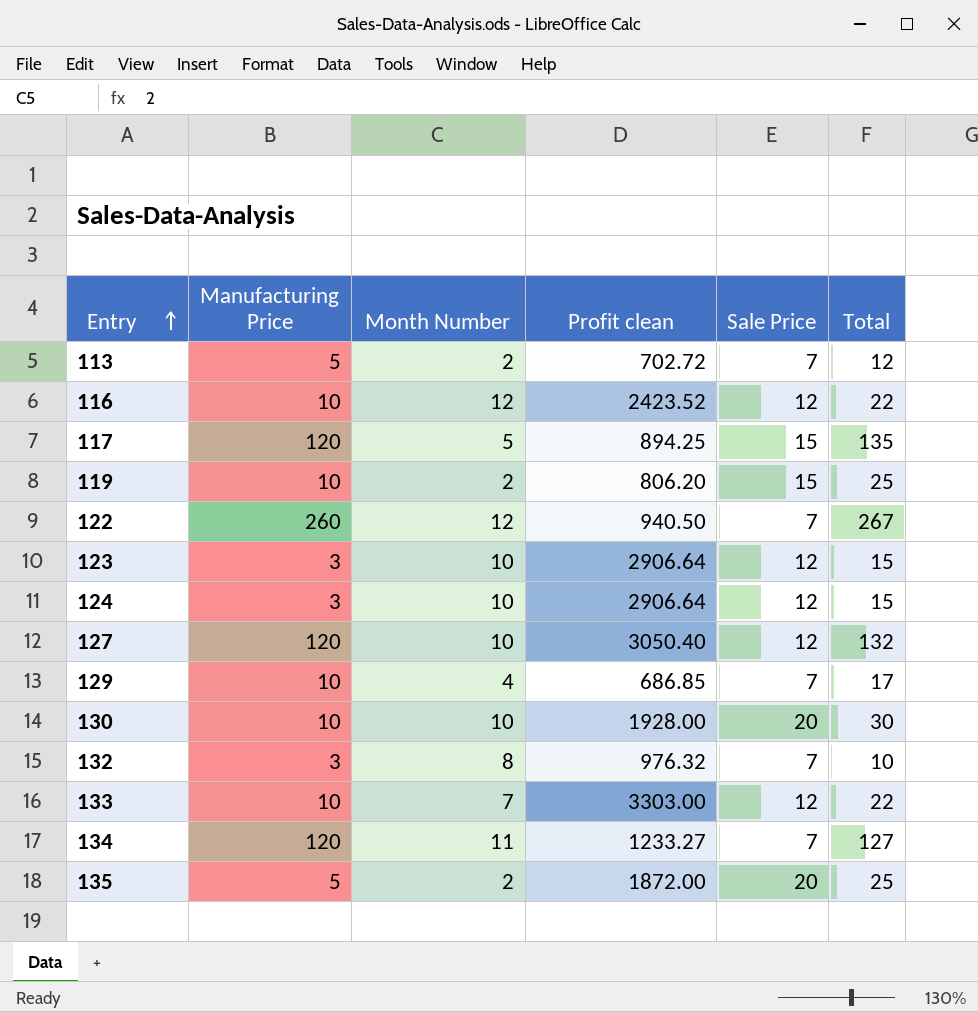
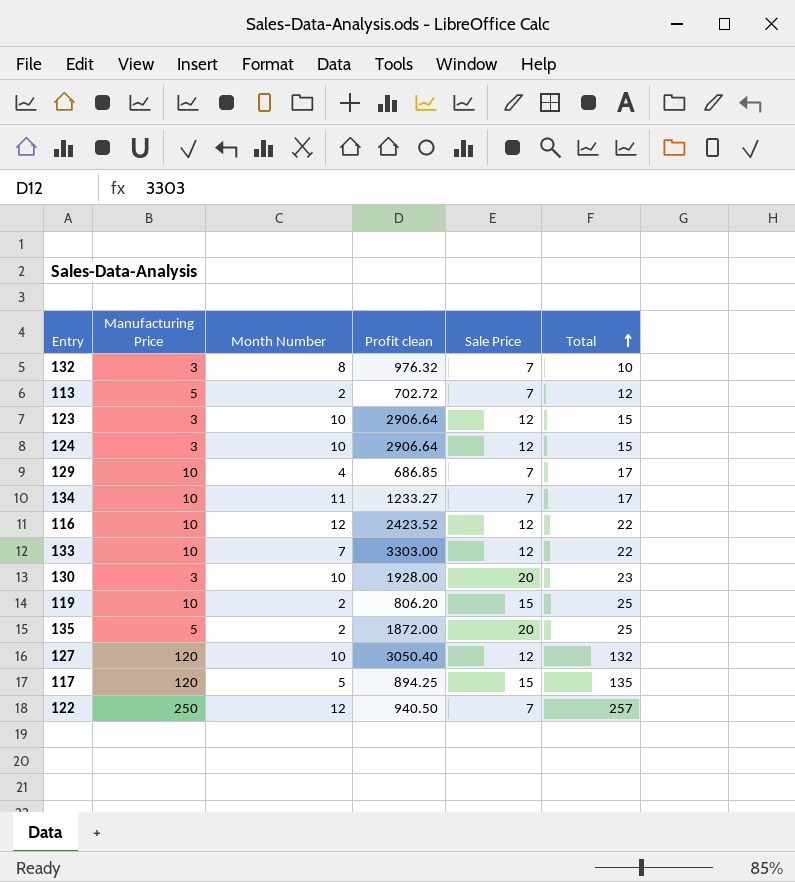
row order: Entry ascending -> Total ascending
134 | Manufacturing Price: 120 -> 10
134 | Total: 127 -> 17
130 | Manufacturing Price: 10 -> 3
130 | Total: 30 -> 23
122 | Manufacturing Price: 260 -> 250
122 | Total: 267 -> 257

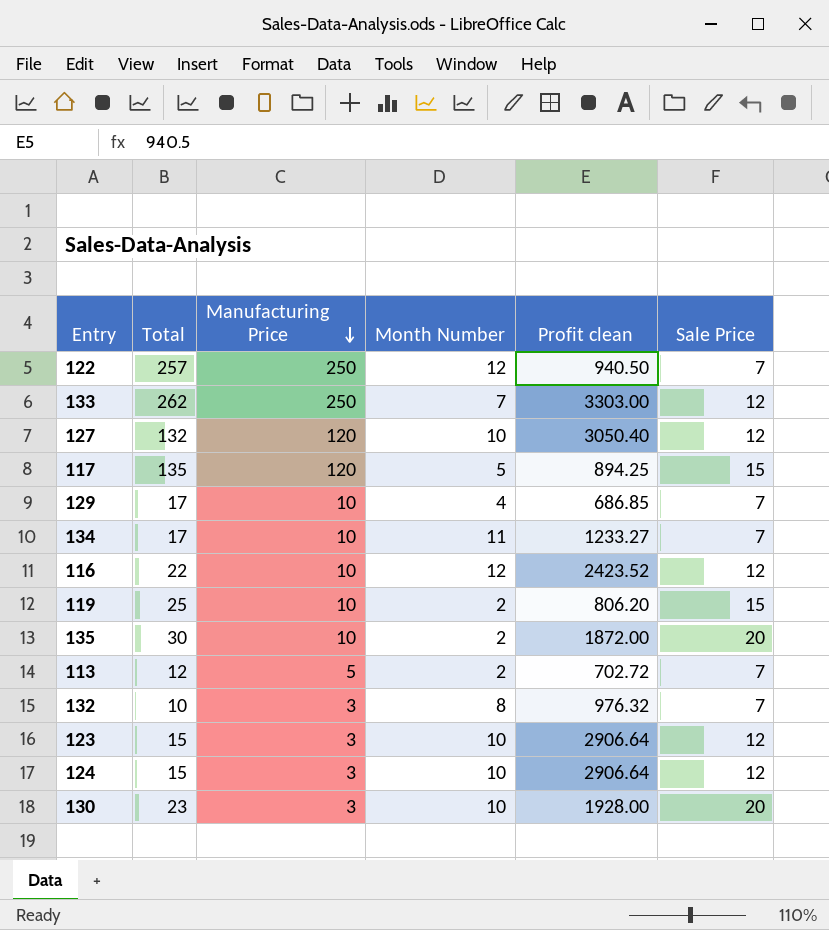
row order: Total ascending -> Manufacturing Price descending
column Total | position: 6 -> 2
133 | Total: 22 -> 262
133 | Manufacturing Price: 10 -> 250
135 | Total: 25 -> 30
135 | Manufacturing Price: 5 -> 10

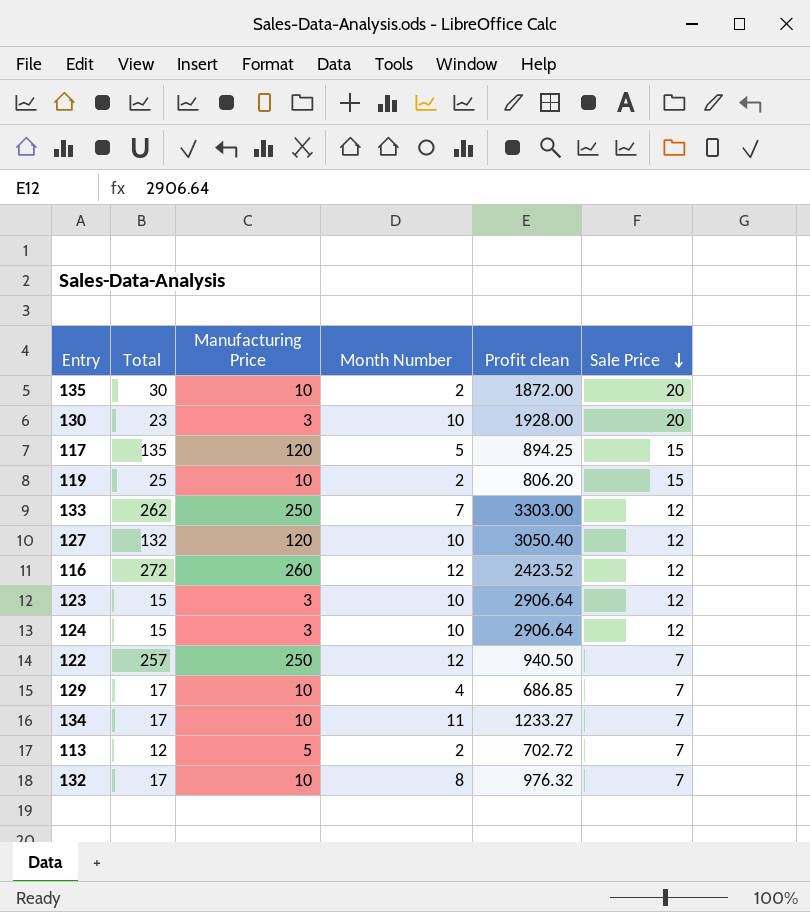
row order: Manufacturing Price descending -> Sale Price descending
116 | Total: 22 -> 272
116 | Manufacturing Price: 10 -> 260
132 | Total: 10 -> 17
132 | Manufacturing Price: 3 -> 10

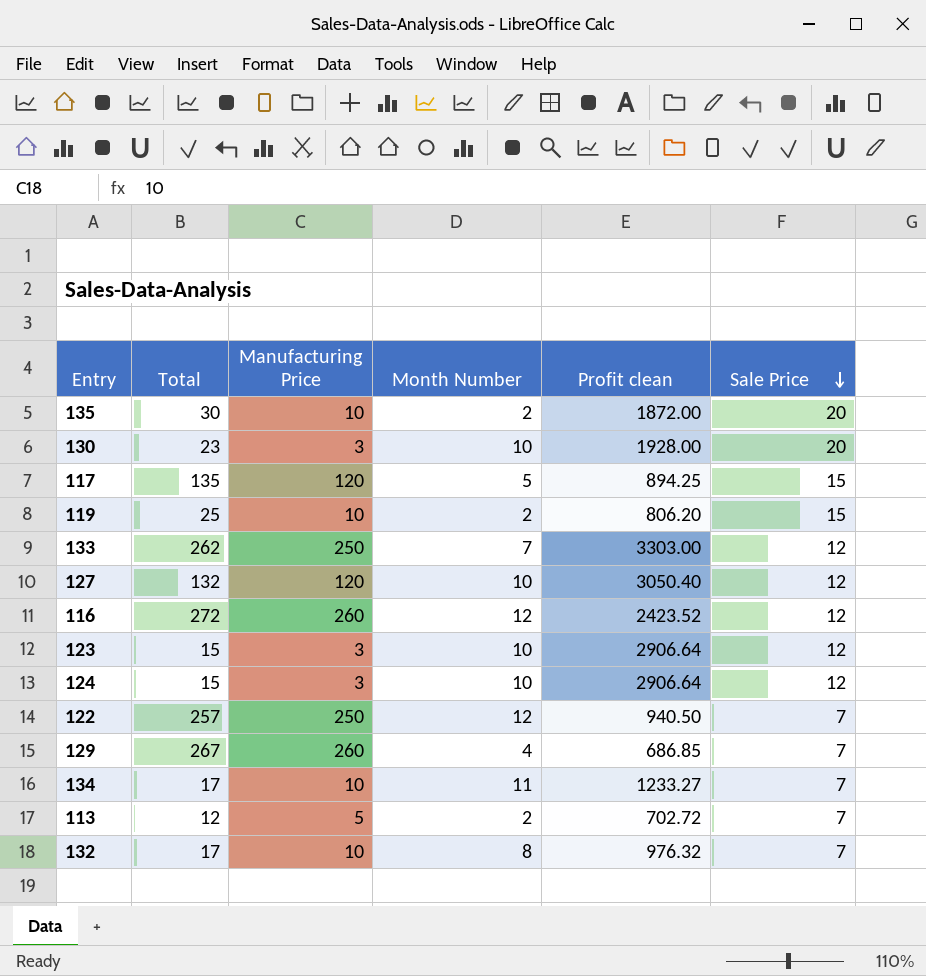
129 | Total: 17 -> 267
129 | Manufacturing Price: 10 -> 260

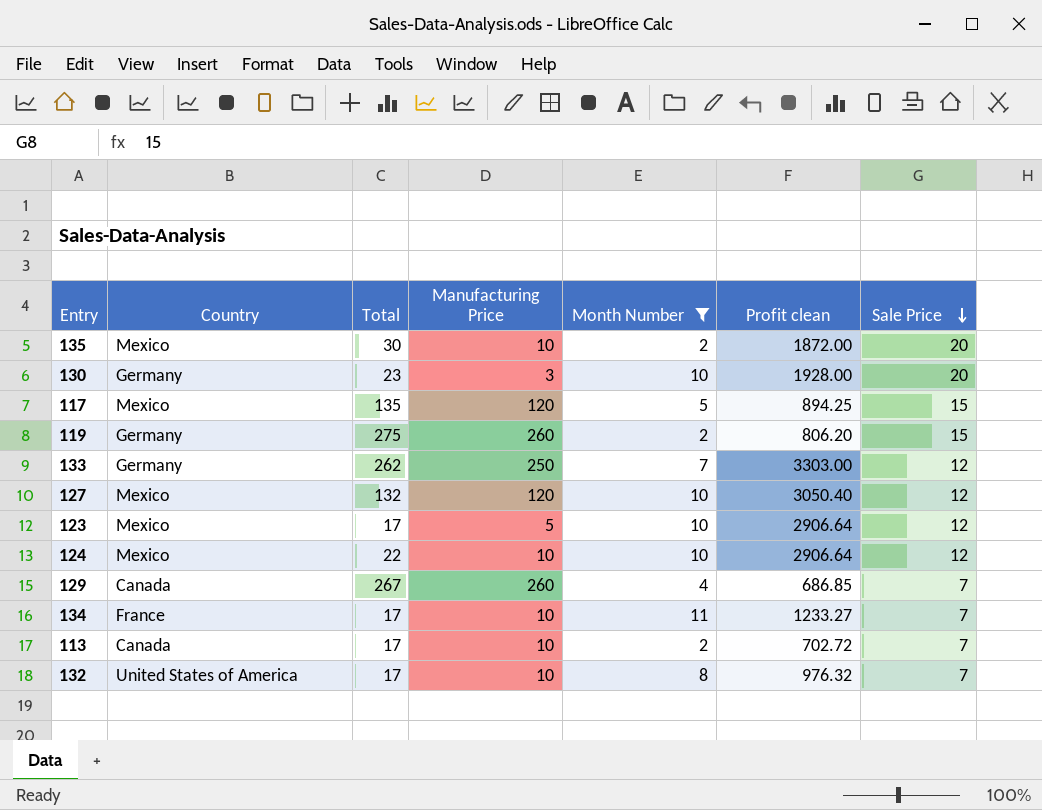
filter: none -> Month Number != 12
column Country | position: none -> 2
119 | Total: 25 -> 275
119 | Manufacturing Price: 10 -> 260
123 | Total: 15 -> 17
123 | Manufacturing Price: 3 -> 5
124 | Total: 15 -> 22
124 | Manufacturing Price: 3 -> 10
113 | Total: 12 -> 17
113 | Manufacturing Price: 5 -> 10

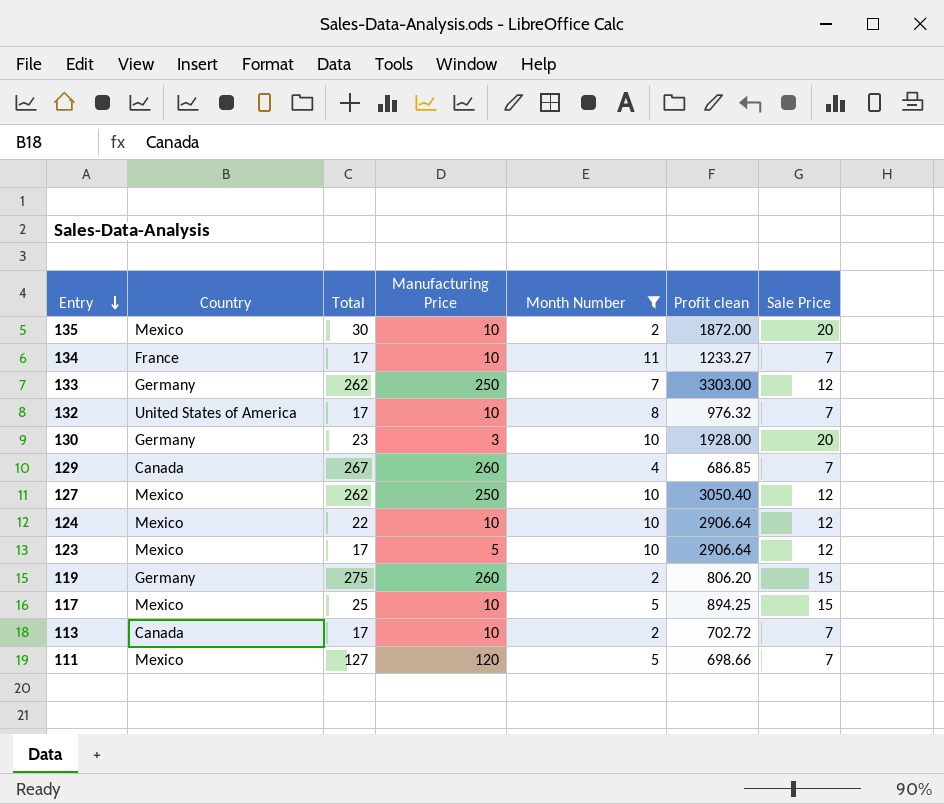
row order: Sale Price descending -> Entry descending
127 | Total: 132 -> 262
127 | Manufacturing Price: 120 -> 250
117 | Total: 135 -> 25
117 | Manufacturing Price: 120 -> 10
row 111: none -> Mexico | 127 | 120 | 5 | 698.66 | 7

